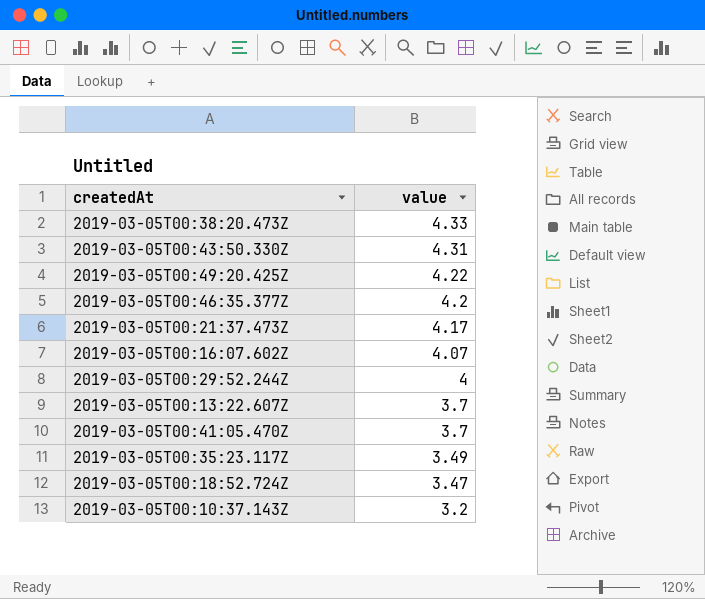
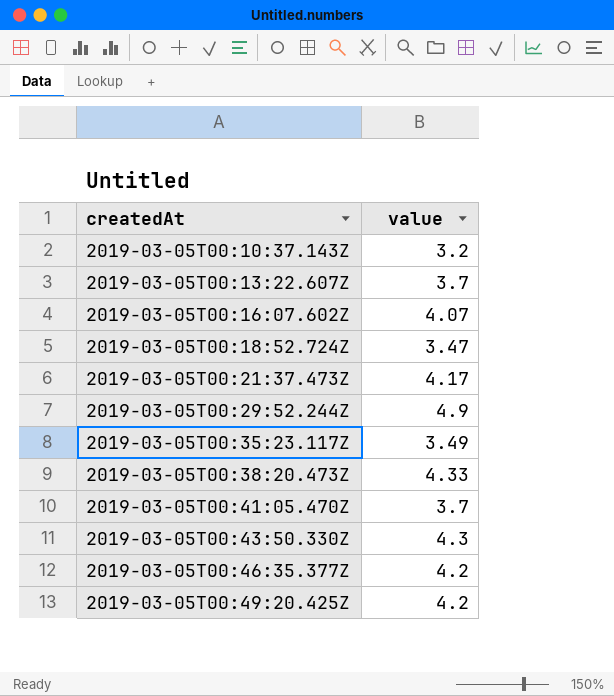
row order: value descending -> createdAt ascending
2019-03-05T00:29:52.244Z | value: 4 -> 4.9
2019-03-05T00:43:50.330Z | value: 4.31 -> 4.3
2019-03-05T00:49:20.425Z | value: 4.22 -> 4.2

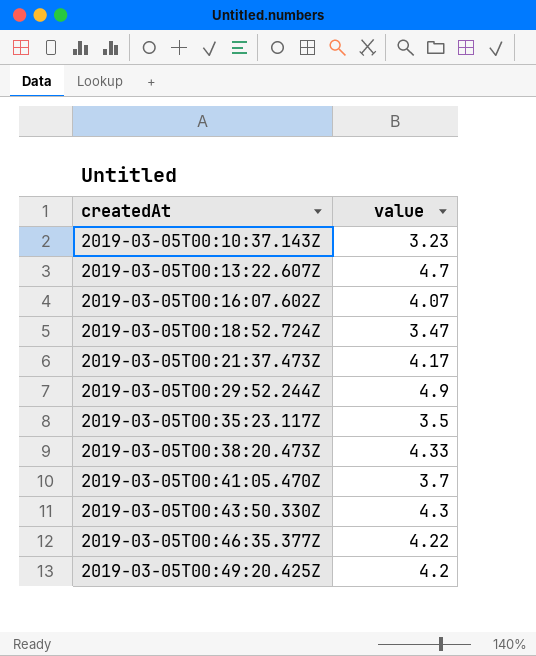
2019-03-05T00:10:37.143Z | value: 3.2 -> 3.23
2019-03-05T00:13:22.607Z | value: 3.7 -> 4.7
2019-03-05T00:35:23.117Z | value: 3.49 -> 3.5
2019-03-05T00:46:35.377Z | value: 4.2 -> 4.22

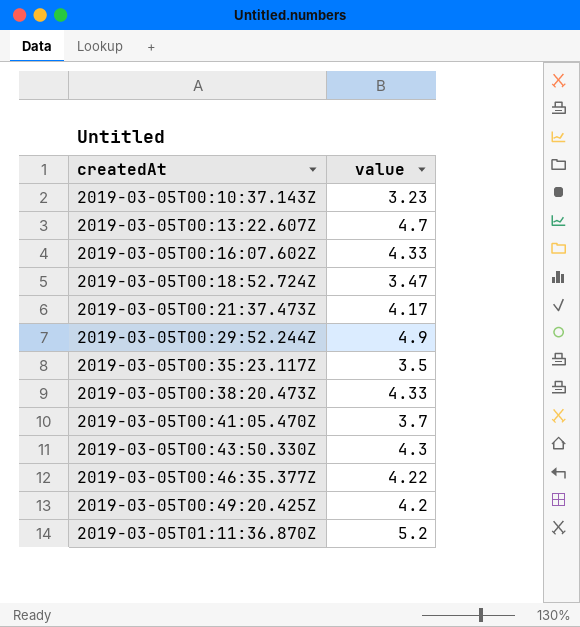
2019-03-05T00:16:07.602Z | value: 4.07 -> 4.33
row 2019-03-05T01:11:36.870Z: none -> 5.2

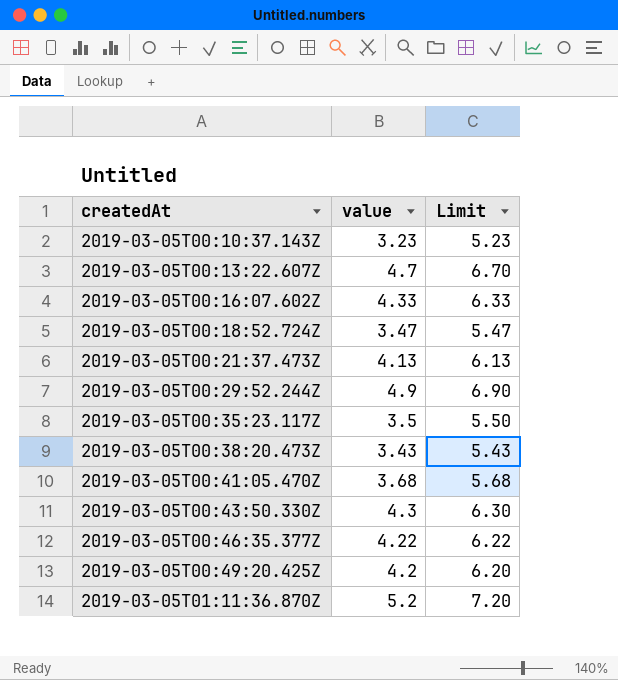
column Limit | formula: none -> [value] + 2
2019-03-05T00:21:37.473Z | value: 4.17 -> 4.13
2019-03-05T00:38:20.473Z | value: 4.33 -> 3.43
2019-03-05T00:41:05.470Z | value: 3.7 -> 3.68

